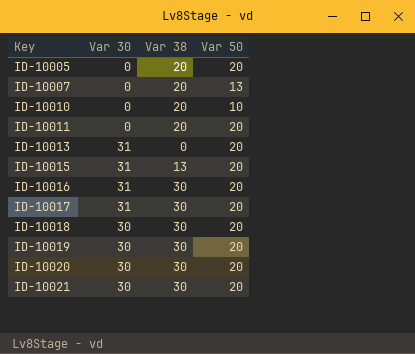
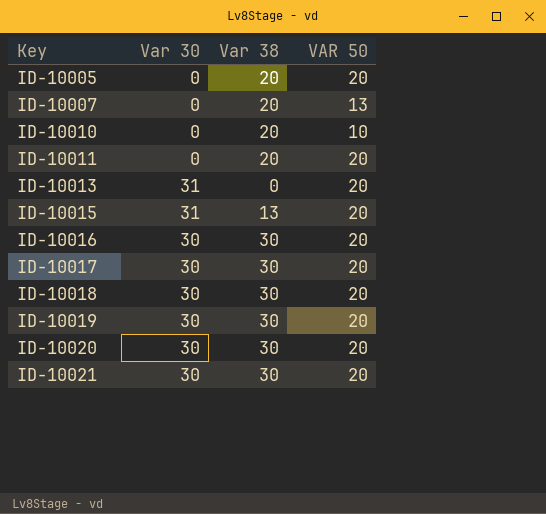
column name: Var 50 -> VAR 50
ID-10016 | Var 30: 31 -> 30
ID-10017 | Var 30: 31 -> 30

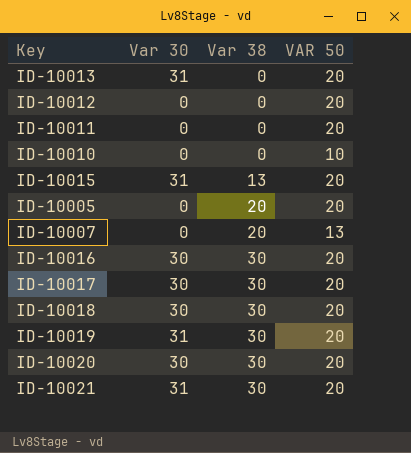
row order: Key ascending -> Var 38 ascending
row ID-10012: none -> 0 | 0 | 20
ID-10011 | Var 38: 20 -> 0
ID-10010 | Var 38: 20 -> 0
ID-10019 | Var 30: 30 -> 31
ID-10021 | Var 30: 30 -> 31

